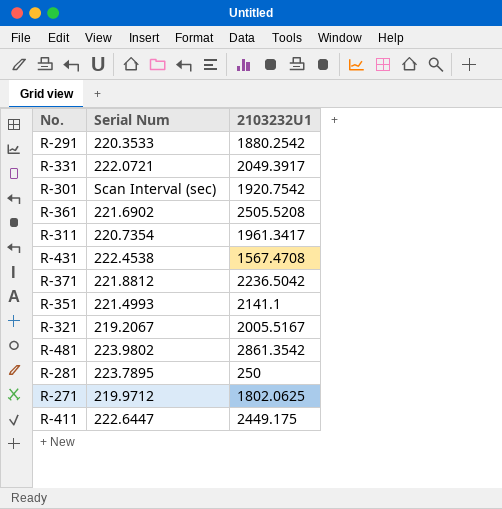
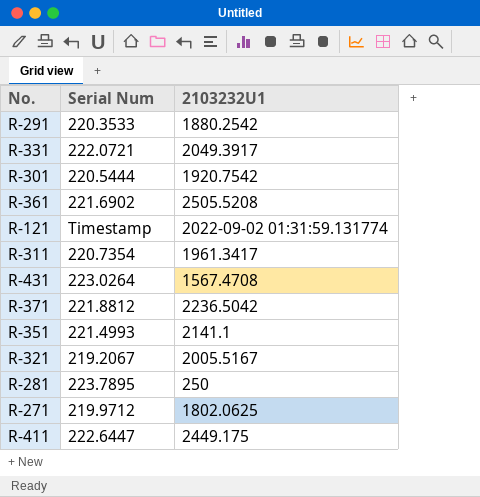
row R-481: 223.9802 | 2861.3542 -> none
R-301 | Serial Num: Scan Interval (sec) -> 220.5444
row R-121: none -> Timestamp | 2022-09-02 01:31:59.131774
R-431 | Serial Num: 222.4538 -> 223.0264

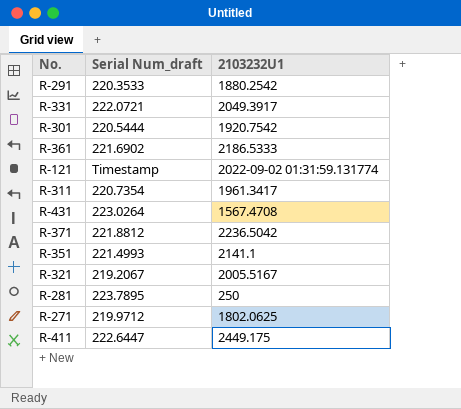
column name: Serial Num -> Serial Num_draft
R-361 | 2103232U1: 2505.5208 -> 2186.5333

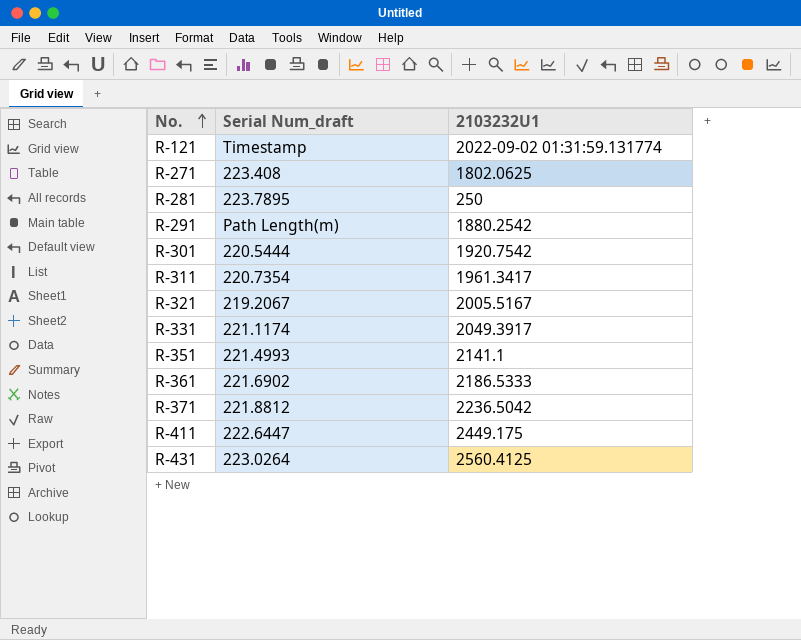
row order: none -> No. ascending
R-271 | Serial Num_draft: 219.9712 -> 223.408
R-291 | Serial Num_draft: 220.3533 -> Path Length(m)
R-331 | Serial Num_draft: 222.0721 -> 221.1174
R-431 | 2103232U1: 1567.4708 -> 2560.4125

